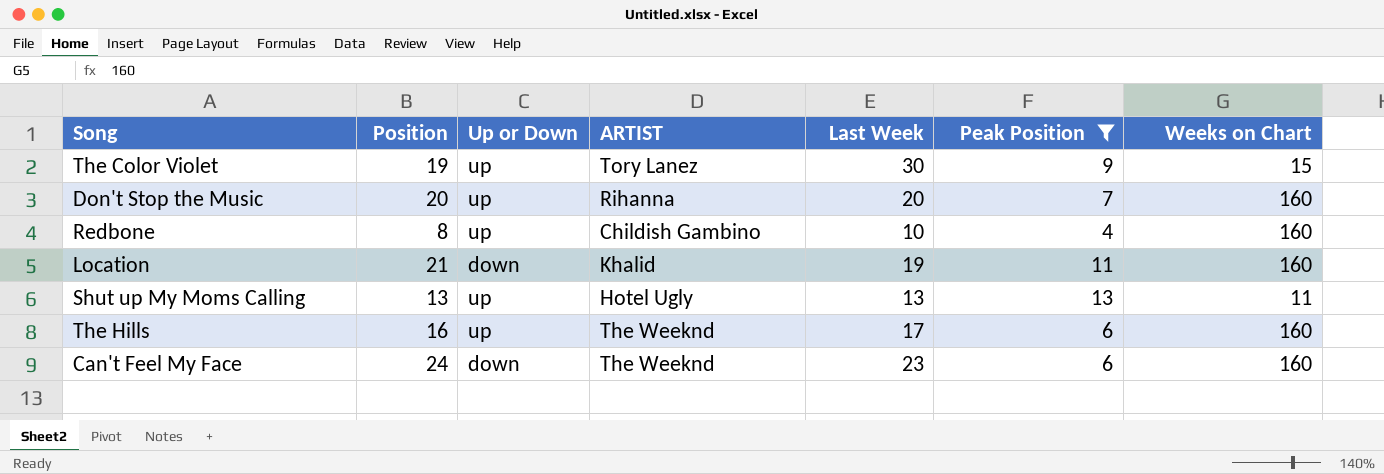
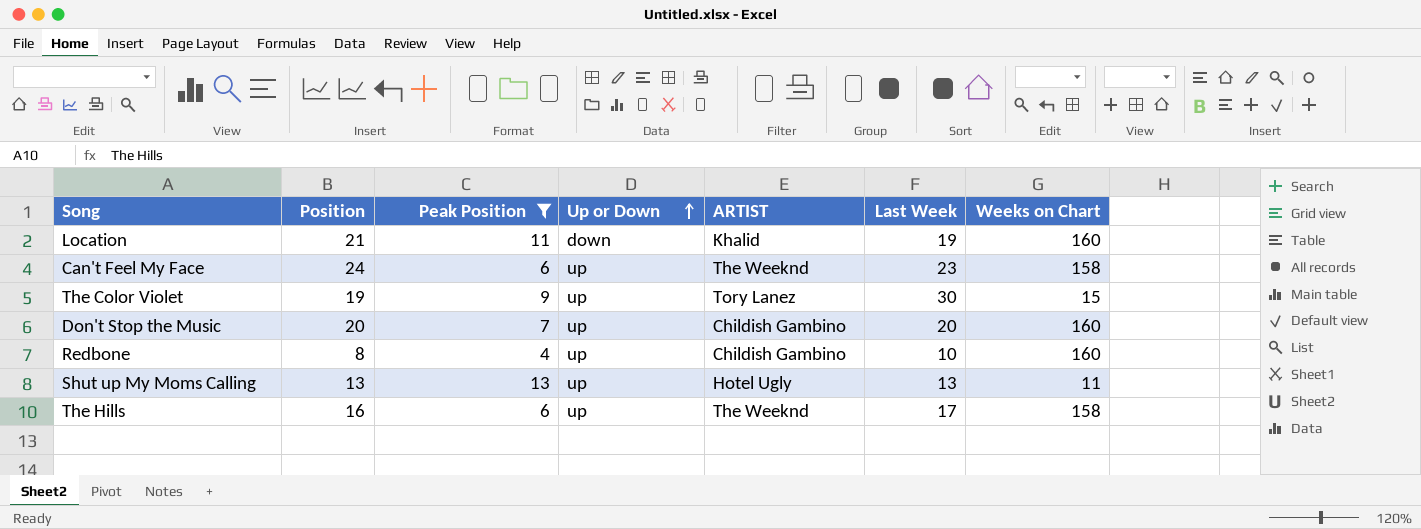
row order: none -> Up or Down ascending
column Peak Position | position: 6 -> 3
Can't Feel My Face | Up or Down: down -> up
Can't Feel My Face | Weeks on Chart: 160 -> 158
Don't Stop the Music | ARTIST: Rihanna -> Childish Gambino
The Hills | Weeks on Chart: 160 -> 158

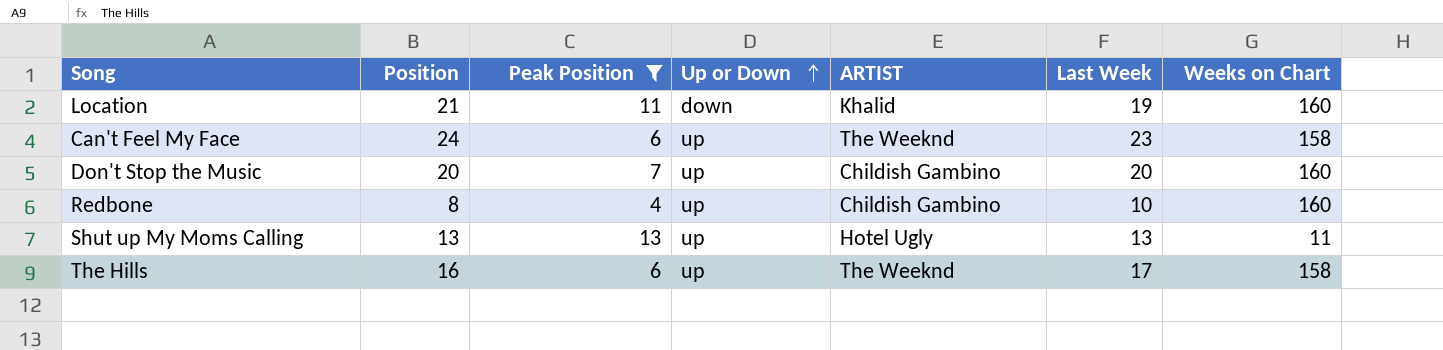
row The Color Violet: 19 | 9 | up | Tory Lanez | 30 | 15 -> none

